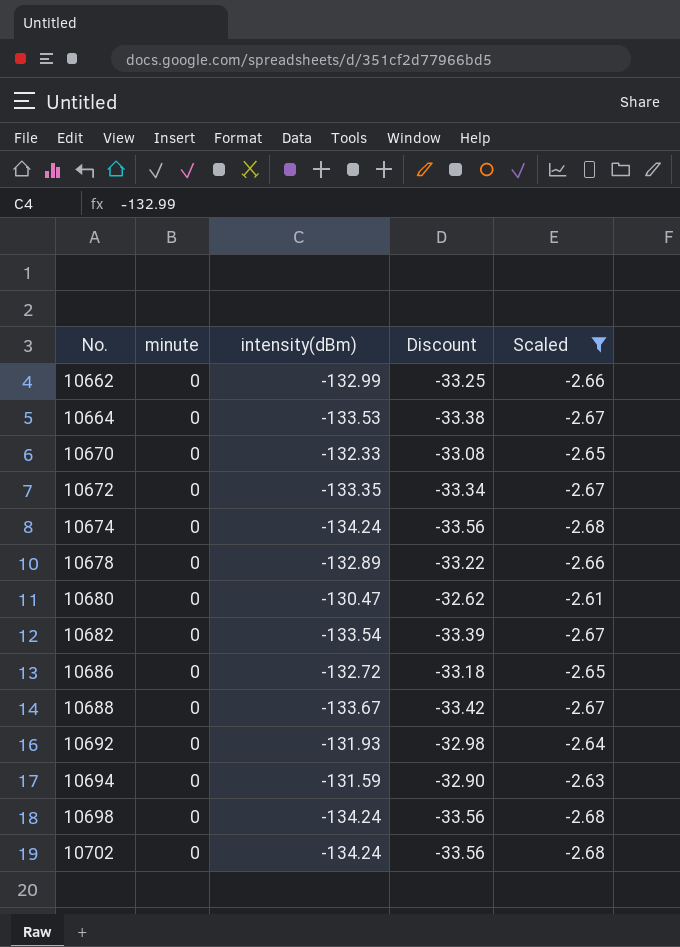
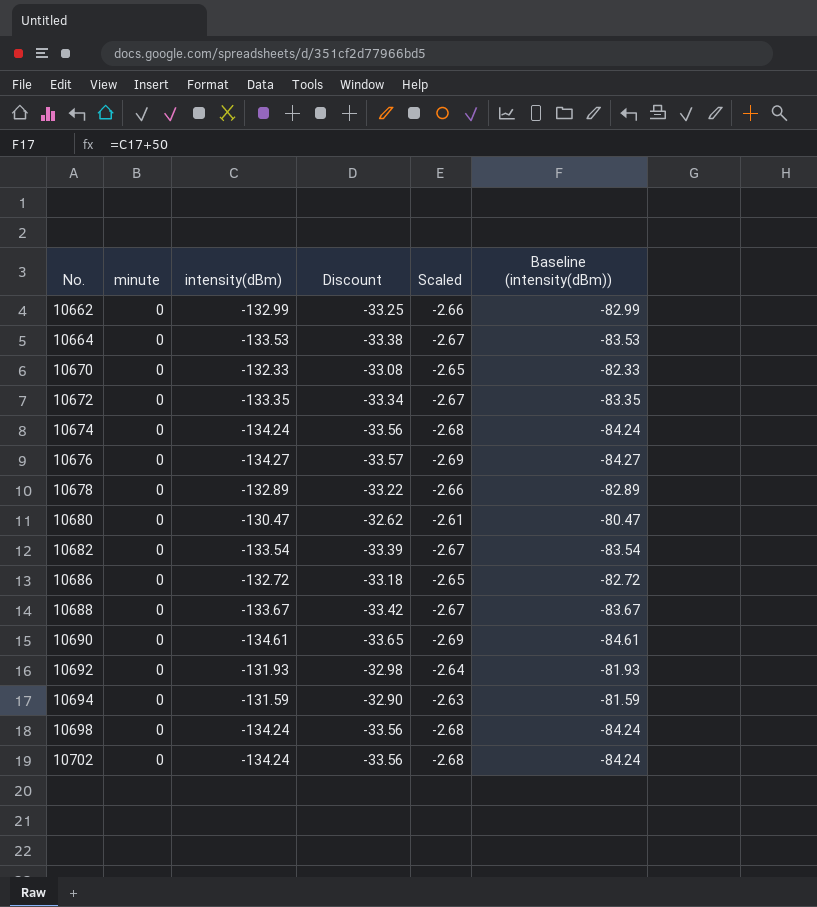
filter: Scaled != -2.69 -> none
column Baseline (intensity(dBm)) | formula: none -> [intensity(dBm)] + 50

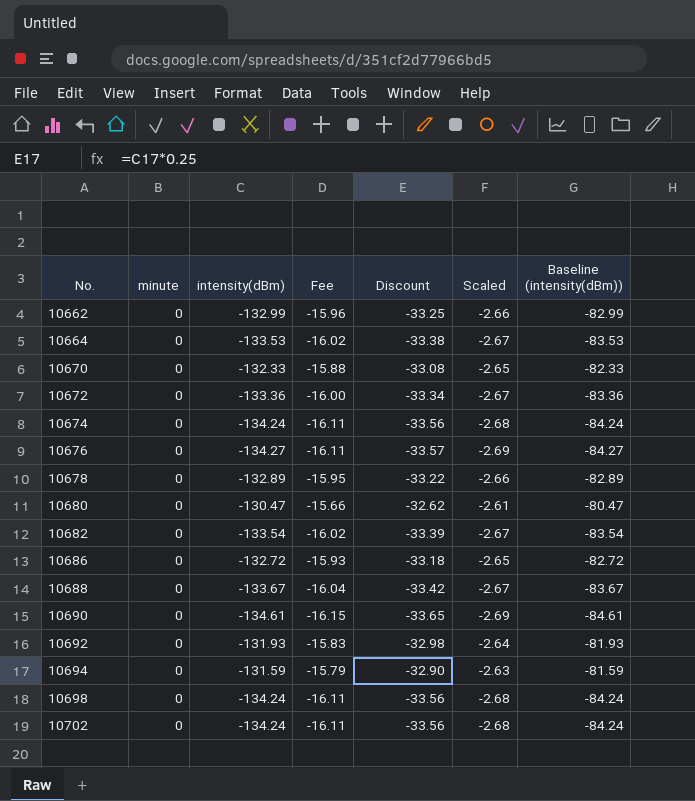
column Fee | formula: none -> [intensity(dBm)] * 0.12
10672 | intensity(dBm): -133.35 -> -133.36
10672 | Baseline (intensity(dBm)): -83.35 -> -83.36

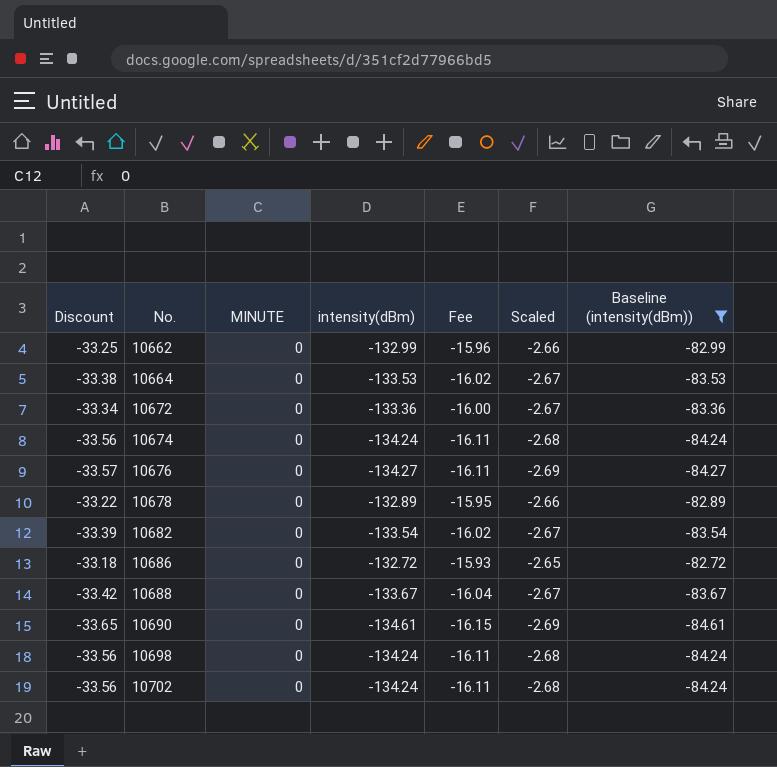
filter: none -> Baseline (intensity(dBm)) <= -82.72
column Discount | position: 5 -> 1
column name: minute -> MINUTE

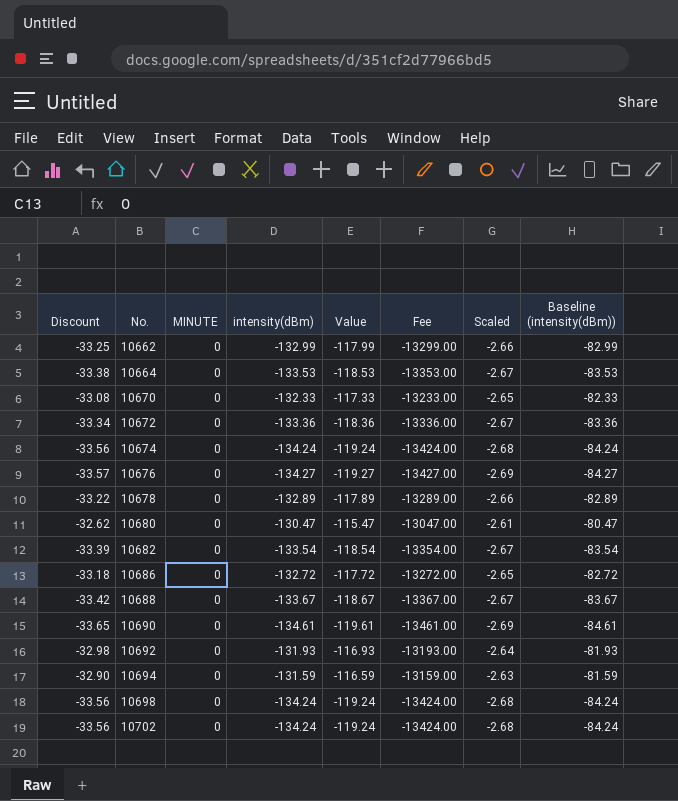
filter: Baseline (intensity(dBm)) <= -82.72 -> none
column Value | formula: none -> [intensity(dBm)] + 15
column Fee | formula: [intensity(dBm)] * 0.12 -> [intensity(dBm)] * 100

